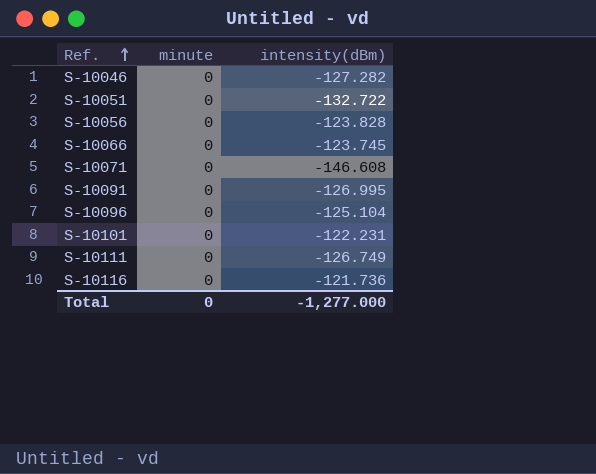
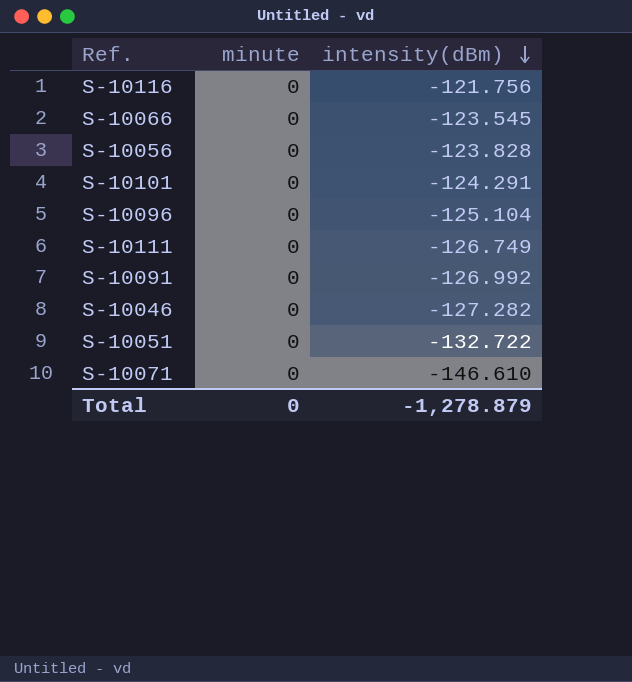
row order: Ref. ascending -> intensity(dBm) descending
S-10116 | intensity(dBm): -121.736 -> -121.756
S-10066 | intensity(dBm): -123.745 -> -123.545
S-10101 | intensity(dBm): -122.231 -> -124.291
S-10091 | intensity(dBm): -126.995 -> -126.992
S-10071 | intensity(dBm): -146.608 -> -146.610
Total | intensity(dBm): -1,277.000 -> -1,278.879

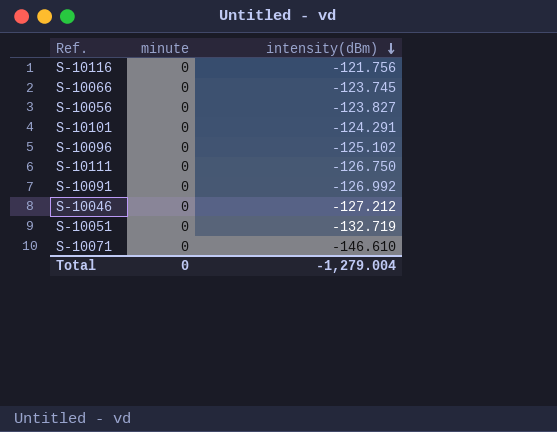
S-10066 | intensity(dBm): -123.545 -> -123.745
S-10056 | intensity(dBm): -123.828 -> -123.827
S-10096 | intensity(dBm): -125.104 -> -125.102
S-10111 | intensity(dBm): -126.749 -> -126.750
S-10046 | intensity(dBm): -127.282 -> -127.212
S-10051 | intensity(dBm): -132.722 -> -132.719
Total | intensity(dBm): -1,278.879 -> -1,279.004

